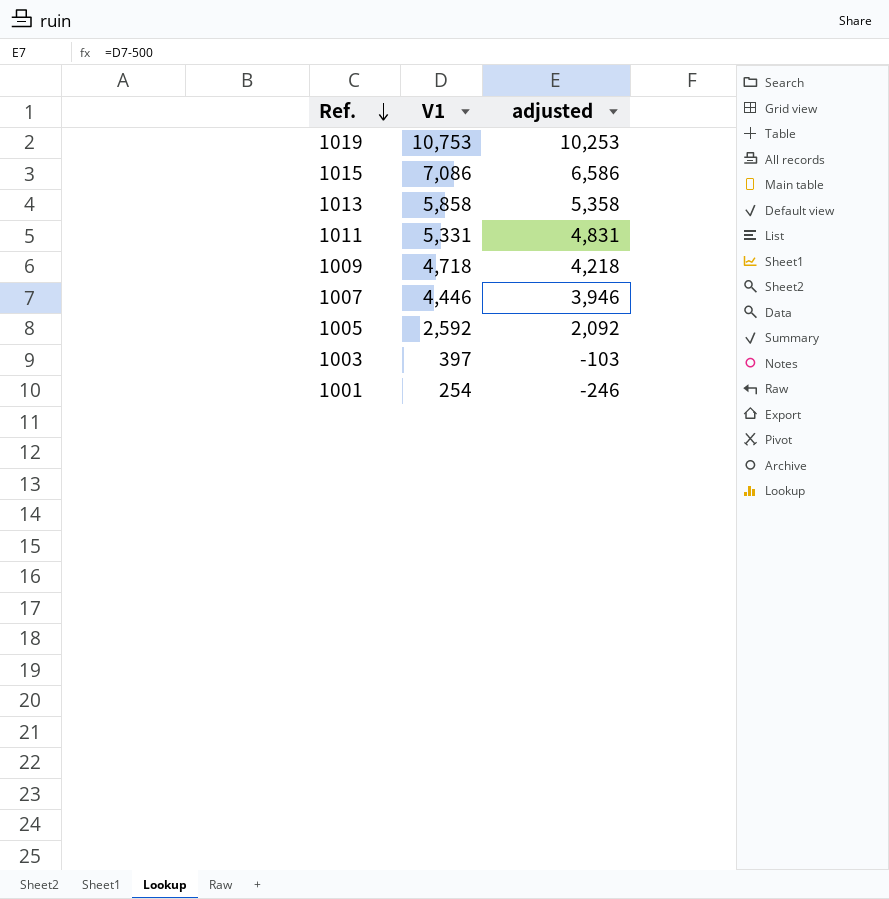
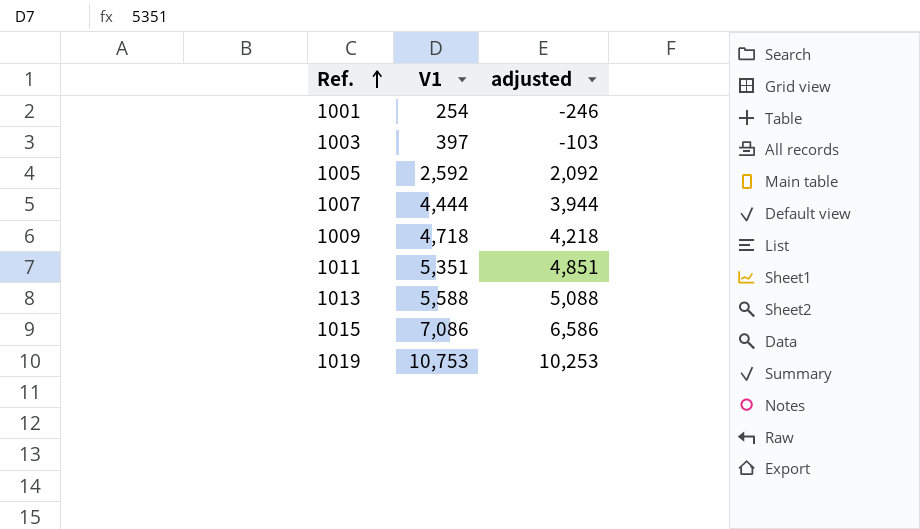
row order: Ref. descending -> Ref. ascending
1007 | V1: 4,446 -> 4,444
1007 | adjusted: 3,946 -> 3,944
1011 | V1: 5,331 -> 5,351
1011 | adjusted: 4,831 -> 4,851
1013 | V1: 5,858 -> 5,588
1013 | adjusted: 5,358 -> 5,088

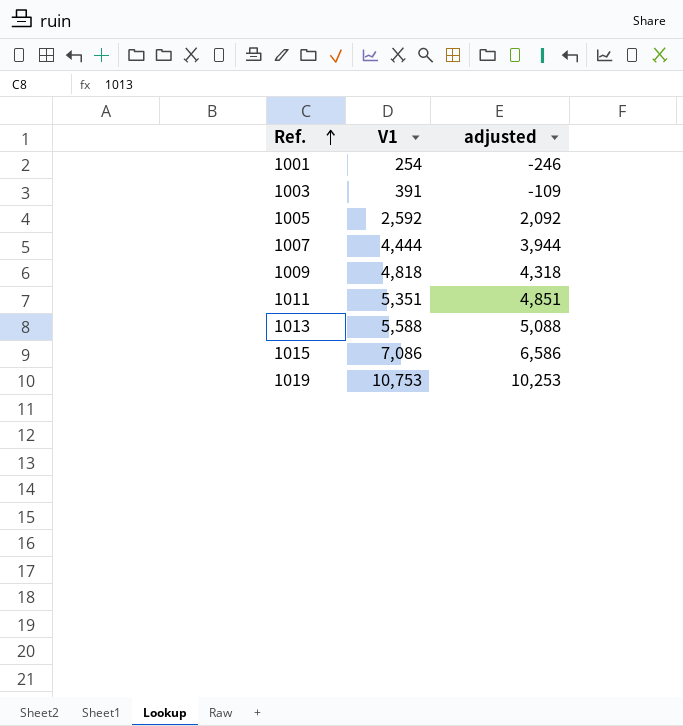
1003 | V1: 397 -> 391
1003 | adjusted: -103 -> -109
1009 | V1: 4,718 -> 4,818
1009 | adjusted: 4,218 -> 4,318

